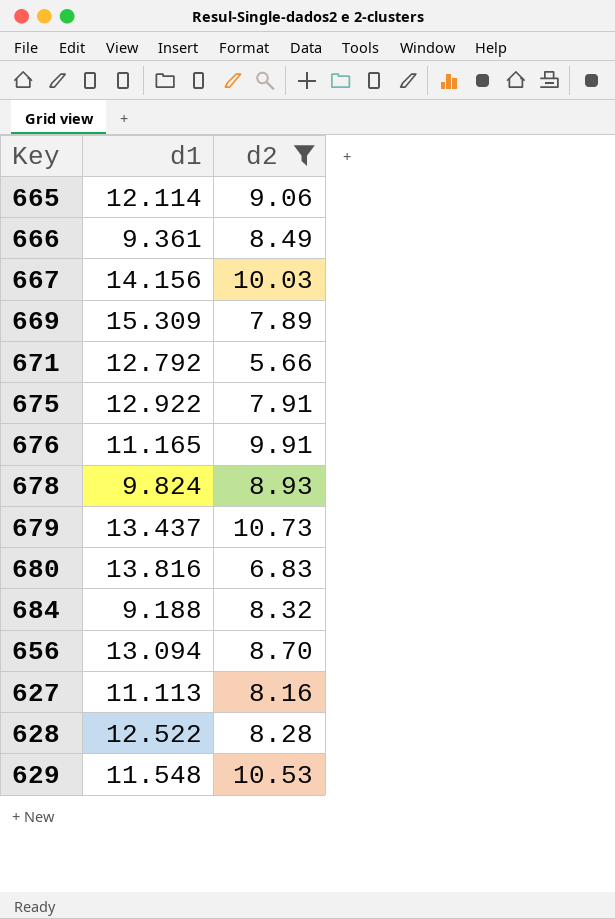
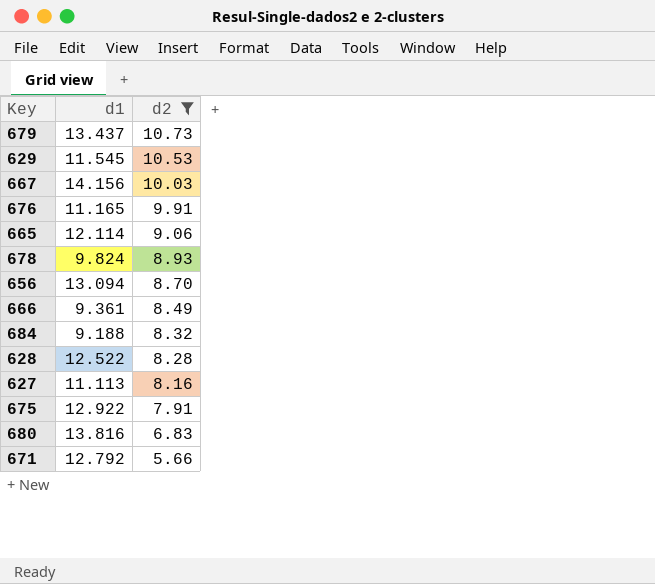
row order: none -> d2 descending
row 669: 15.309 | 7.89 -> none
629 | d1: 11.548 -> 11.545

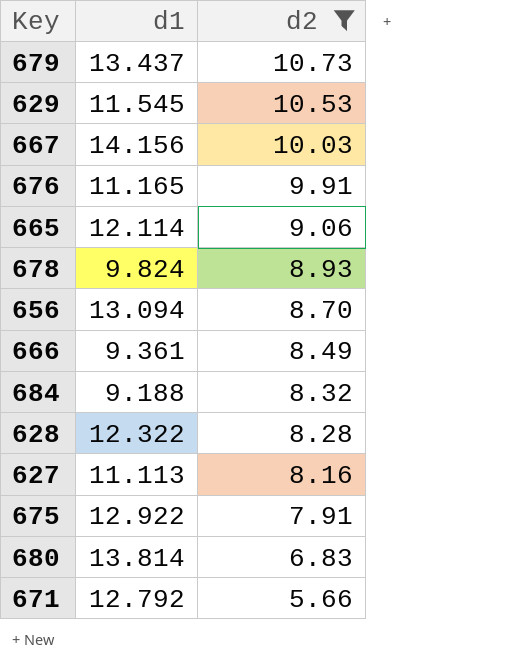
628 | d1: 12.522 -> 12.322
680 | d1: 13.816 -> 13.814

